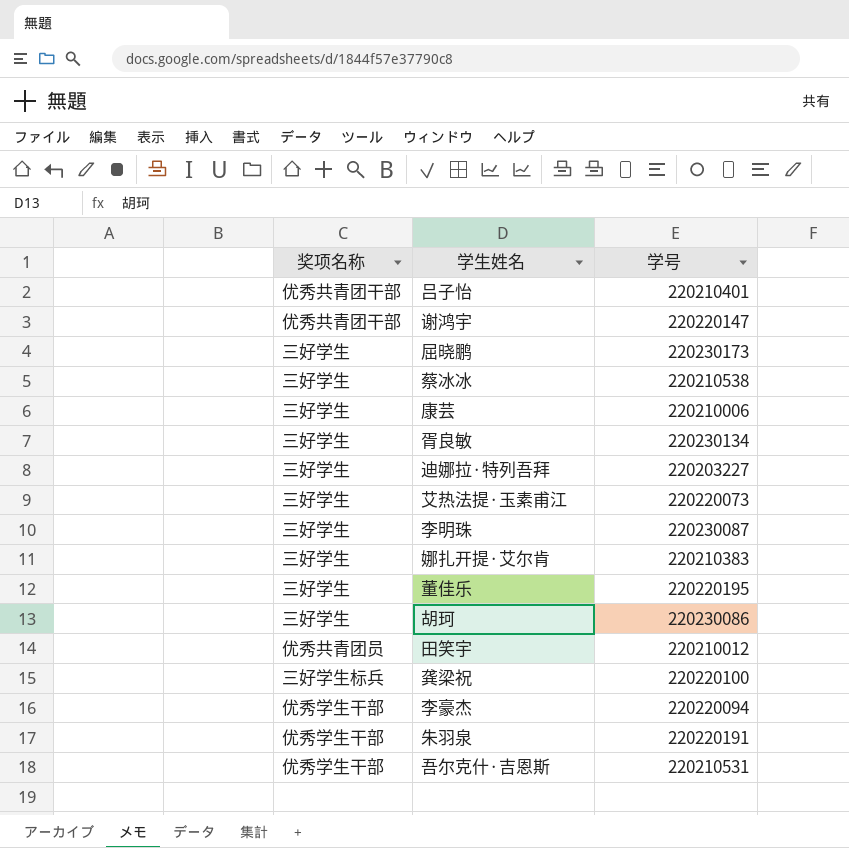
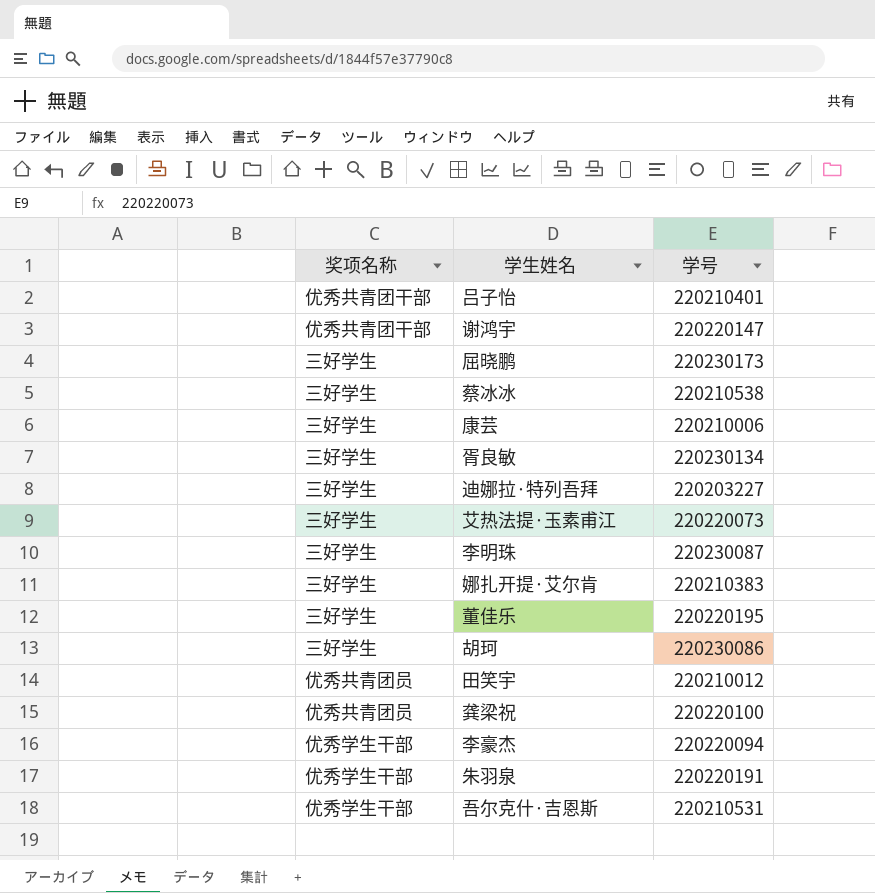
龚梁祝 | 奖项名称: 三好学生标兵 -> 优秀共青团员

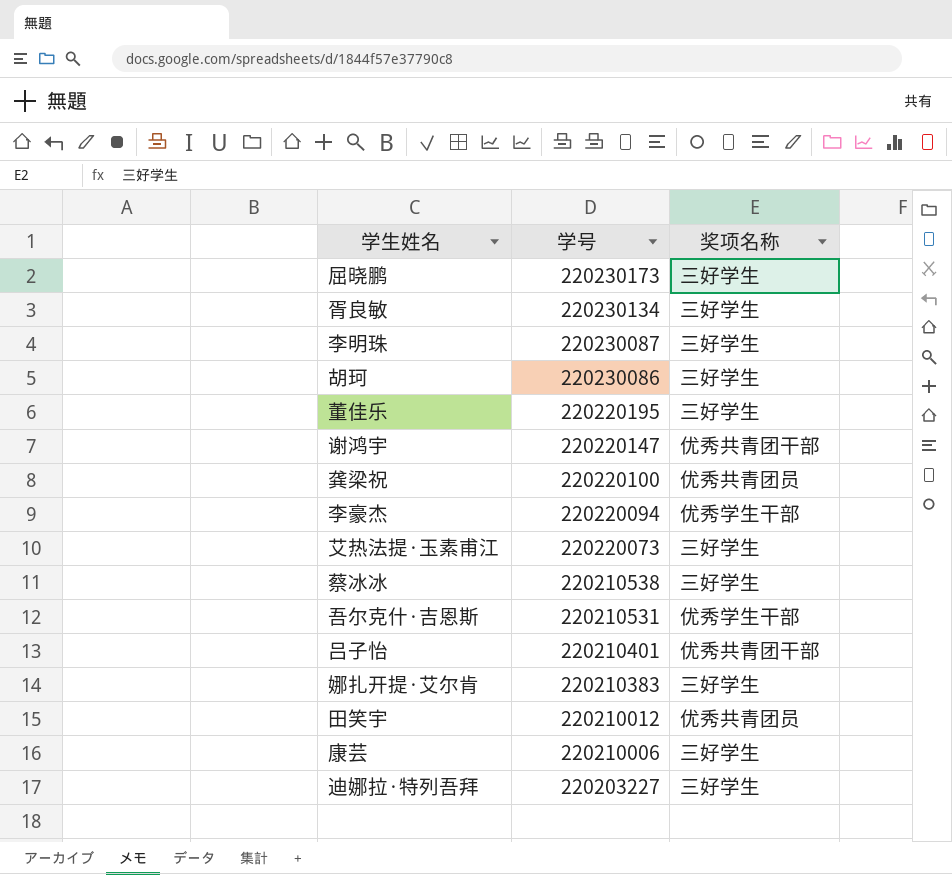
row order: none -> 学号 descending
column 奖项名称 | position: 1 -> 3
row 朱羽泉: 优秀学生干部 | 220220191 -> none

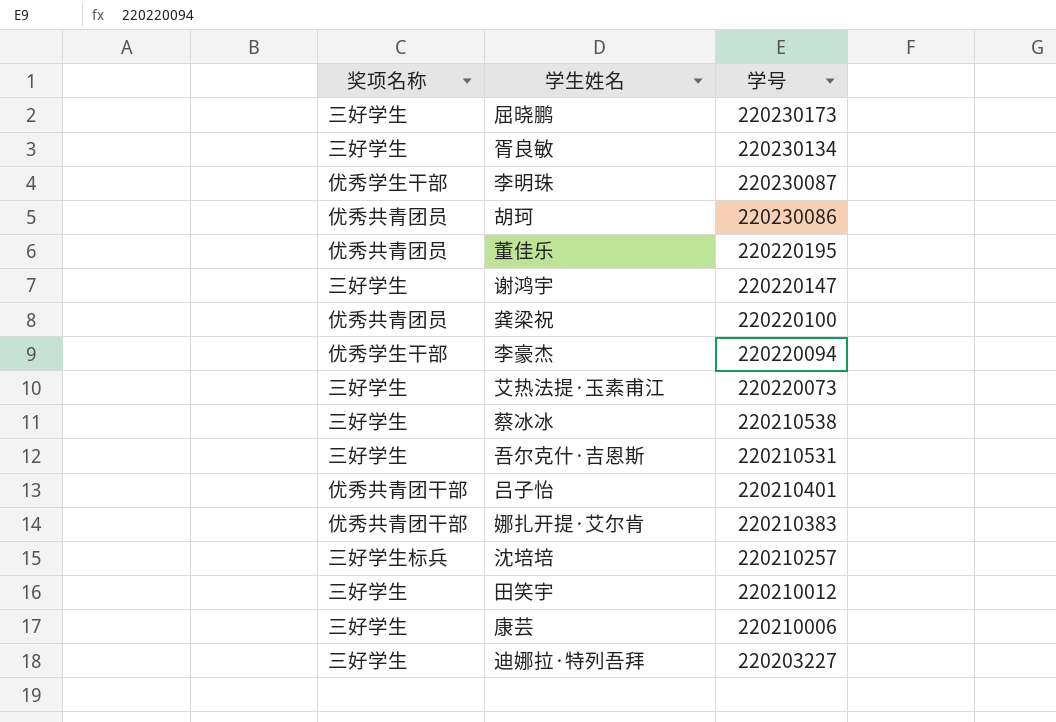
column 奖项名称 | position: 3 -> 1
李明珠 | 奖项名称: 三好学生 -> 优秀学生干部
胡珂 | 奖项名称: 三好学生 -> 优秀共青团员
董佳乐 | 奖项名称: 三好学生 -> 优秀共青团员
谢鸿宇 | 奖项名称: 优秀共青团干部 -> 三好学生
吾尔克什·吉恩斯 | 奖项名称: 优秀学生干部 -> 三好学生
娜扎开提·艾尔肯 | 奖项名称: 三好学生 -> 优秀共青团干部
row 沈培培: none -> 三好学生标兵 | 220210257
田笑宇 | 奖项名称: 优秀共青团员 -> 三好学生

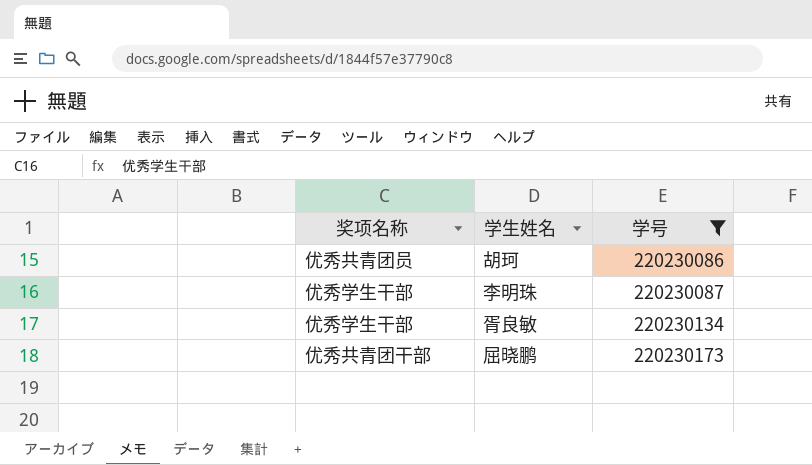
filter: none -> 学号 >= 220230086
row order: 学号 descending -> 学号 ascending
胥良敏 | 奖项名称: 三好学生 -> 优秀学生干部
屈晓鹏 | 奖项名称: 三好学生 -> 优秀共青团干部

